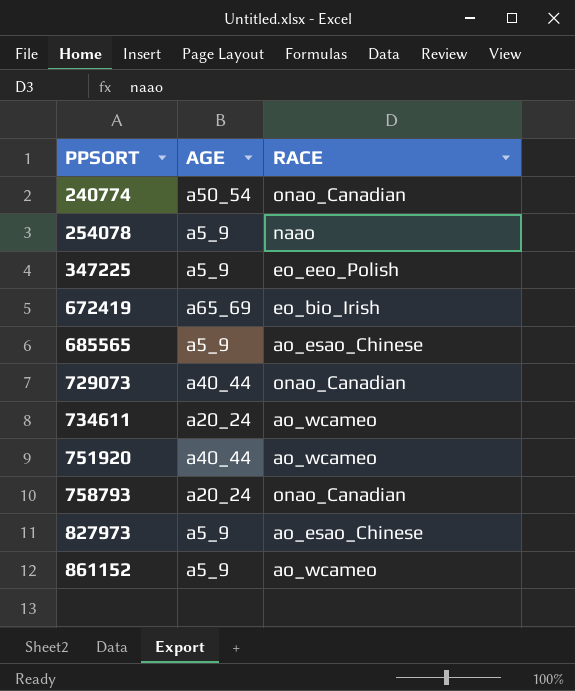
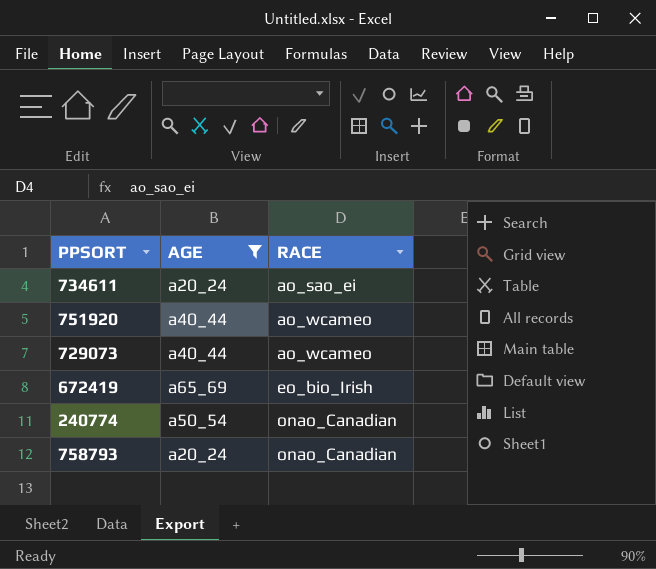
filter: none -> AGE != a5_9
row order: PPSORT ascending -> RACE ascending
734611 | RACE: ao_wcameo -> ao_sao_ei
729073 | RACE: onao_Canadian -> ao_wcameo

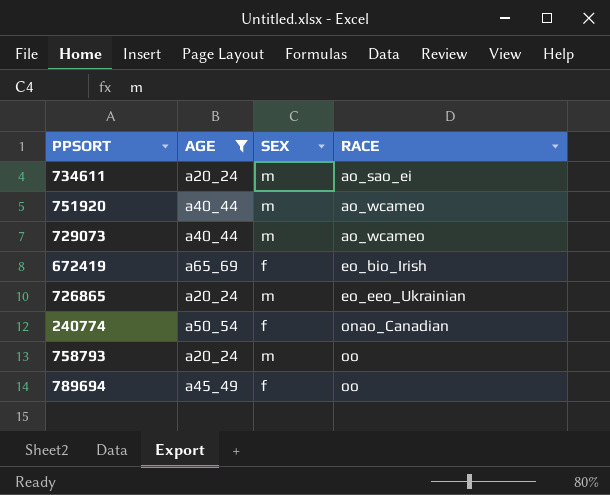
column SEX | position: none -> 3
row 726865: none -> a20_24 | m | eo_eeo_Ukrainian
758793 | RACE: onao_Canadian -> oo
row 789694: none -> a45_49 | f | oo

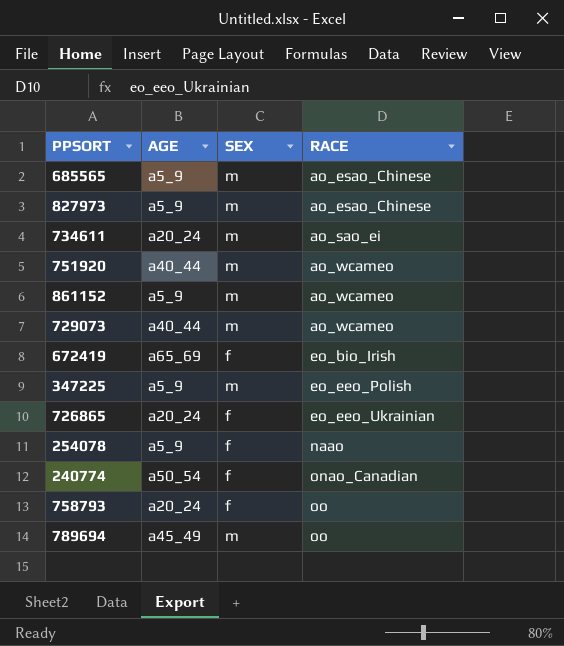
filter: AGE != a5_9 -> none
726865 | SEX: m -> f
758793 | SEX: m -> f
789694 | SEX: f -> m

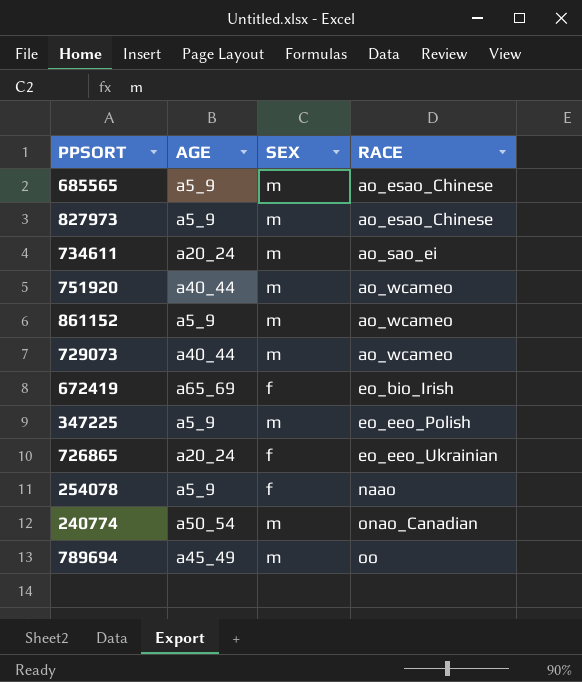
row 758793: a20_24 | f | oo -> none
240774 | SEX: f -> m

